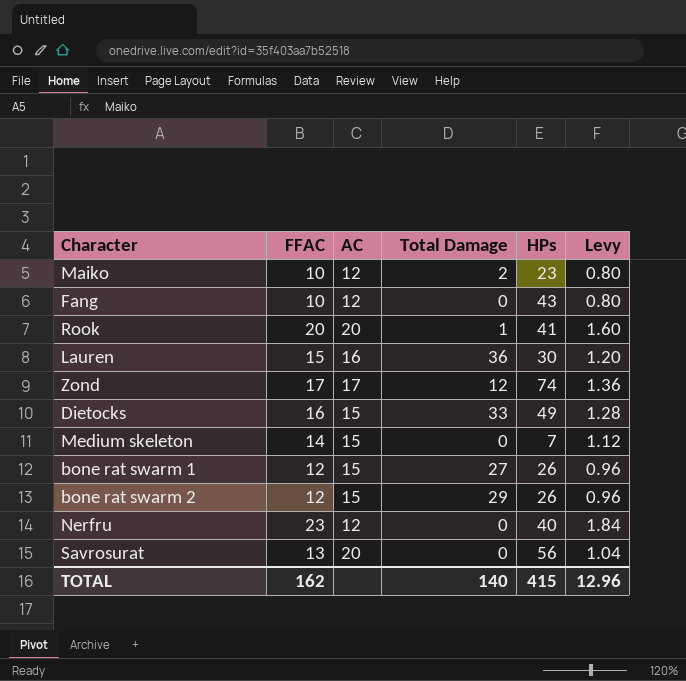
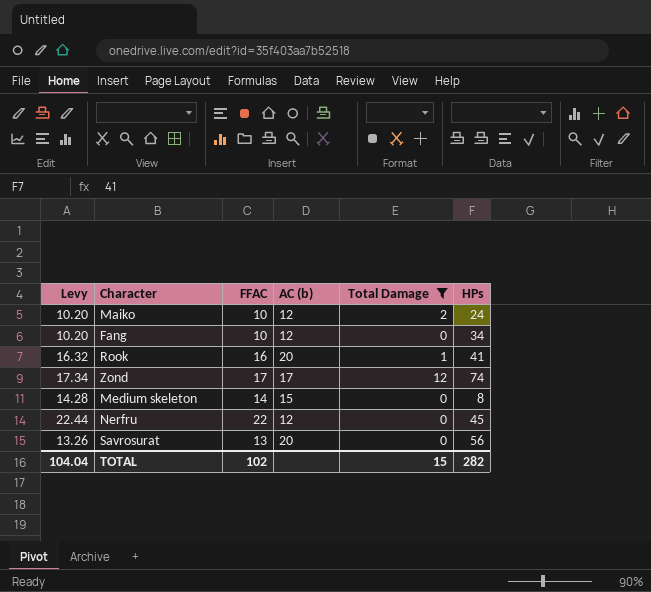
filter: none -> Total Damage <= 12
column Levy | formula: [FFAC] * 0.08 -> [FFAC] * 1.02
column Levy | position: 6 -> 1
column name: AC -> AC (b)
Maiko | HPs: 23 -> 24
Fang | HPs: 43 -> 34
Rook | FFAC: 20 -> 16
Medium skeleton | HPs: 7 -> 8
Nerfru | FFAC: 23 -> 22
Nerfru | HPs: 40 -> 45
TOTAL | Levy: 12.96 -> 104.04
TOTAL | FFAC: 162 -> 102
TOTAL | Total Damage: 140 -> 15
TOTAL | HPs: 415 -> 282

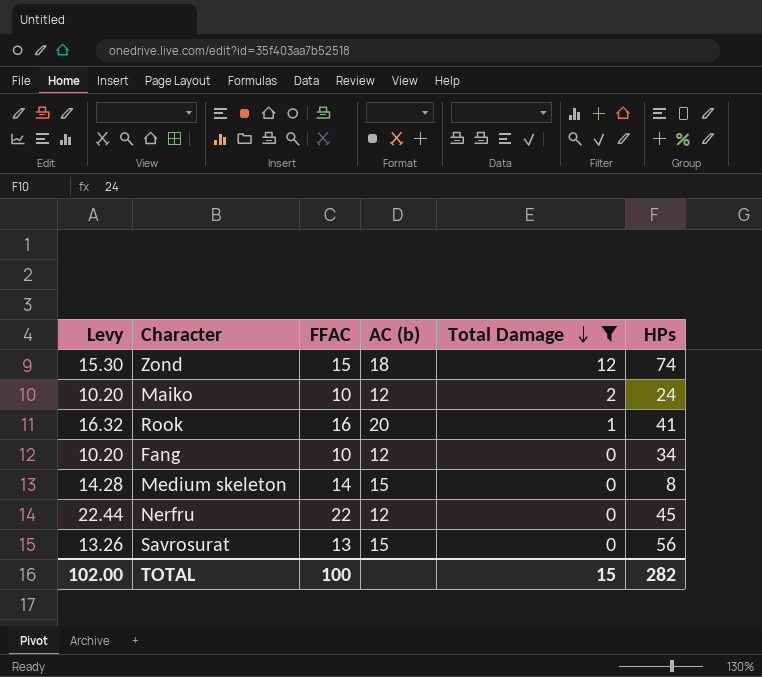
row order: none -> Total Damage descending
Zond | Levy: 17.34 -> 15.30
Zond | FFAC: 17 -> 15
Zond | AC (b): 17 -> 18
Savrosurat | AC (b): 20 -> 15
TOTAL | Levy: 104.04 -> 102.00
TOTAL | FFAC: 102 -> 100

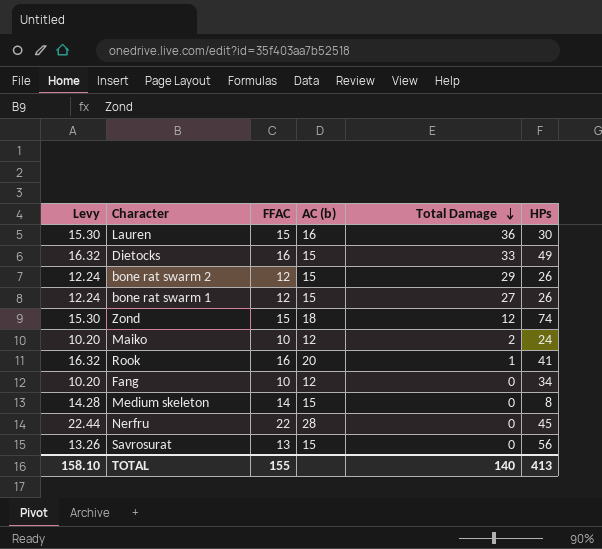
filter: Total Damage <= 12 -> none
Nerfru | AC (b): 12 -> 28
TOTAL | Levy: 102.00 -> 158.10
TOTAL | FFAC: 100 -> 155
TOTAL | Total Damage: 15 -> 140
TOTAL | HPs: 282 -> 413

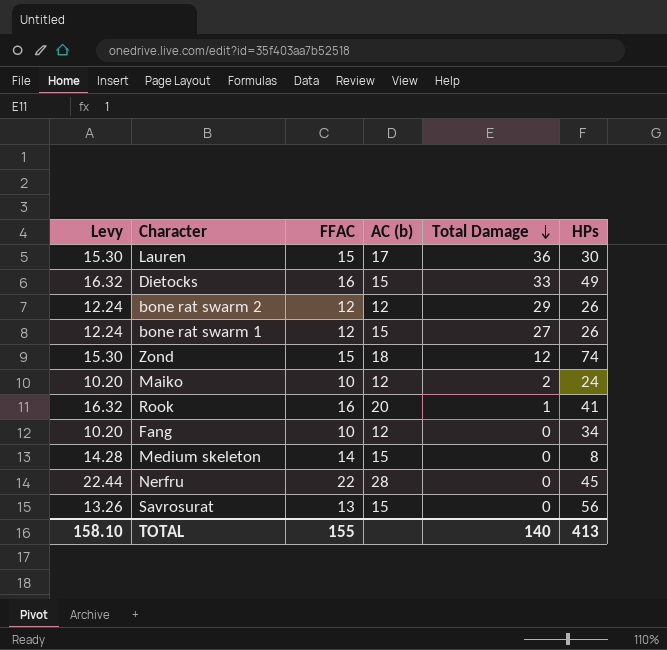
Lauren | AC (b): 16 -> 17
bone rat swarm 2 | AC (b): 15 -> 12

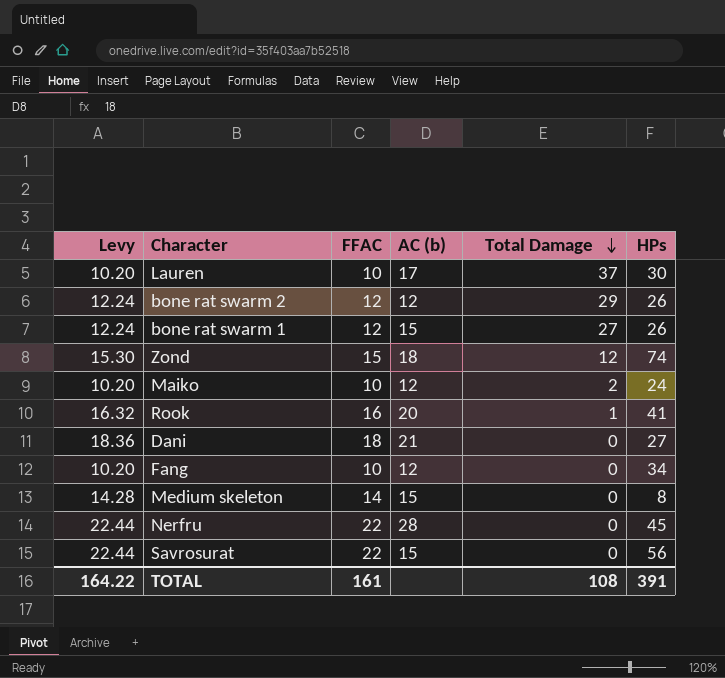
row Dietocks: 16.32 | 16 | 15 | 33 | 49 -> none
Lauren | Levy: 15.30 -> 10.20
Lauren | FFAC: 15 -> 10
Lauren | Total Damage: 36 -> 37
row Dani: none -> 18.36 | 18 | 21 | 0 | 27
Savrosurat | Levy: 13.26 -> 22.44
Savrosurat | FFAC: 13 -> 22
TOTAL | Levy: 158.10 -> 164.22
TOTAL | FFAC: 155 -> 161
TOTAL | Total Damage: 140 -> 108
TOTAL | HPs: 413 -> 391

